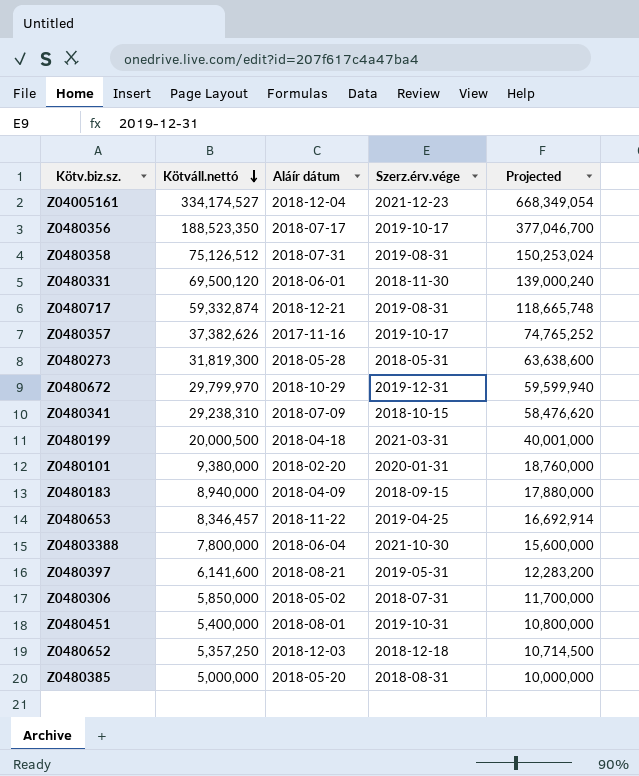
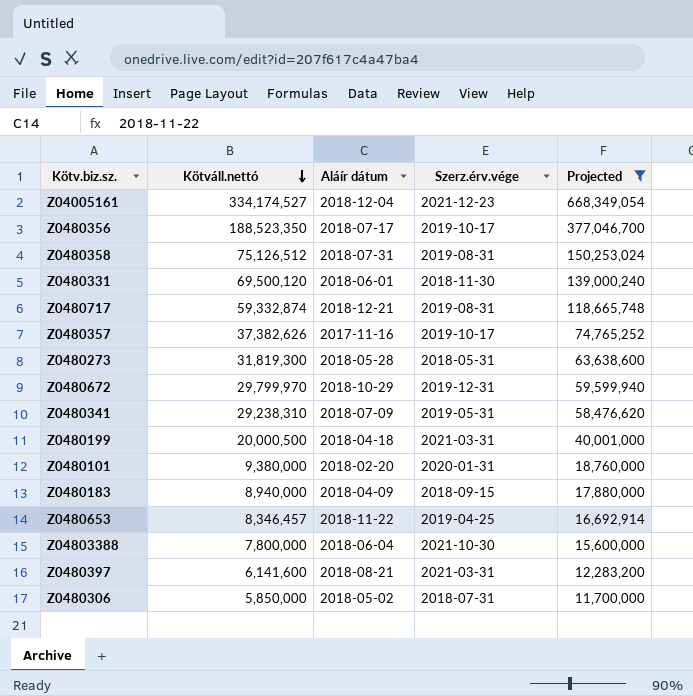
filter: none -> Projected >= 11,700,000
Z0480341 | Szerz.érv.vége: 2018-10-15 -> 2019-05-31
Z0480397 | Szerz.érv.vége: 2019-05-31 -> 2021-03-31

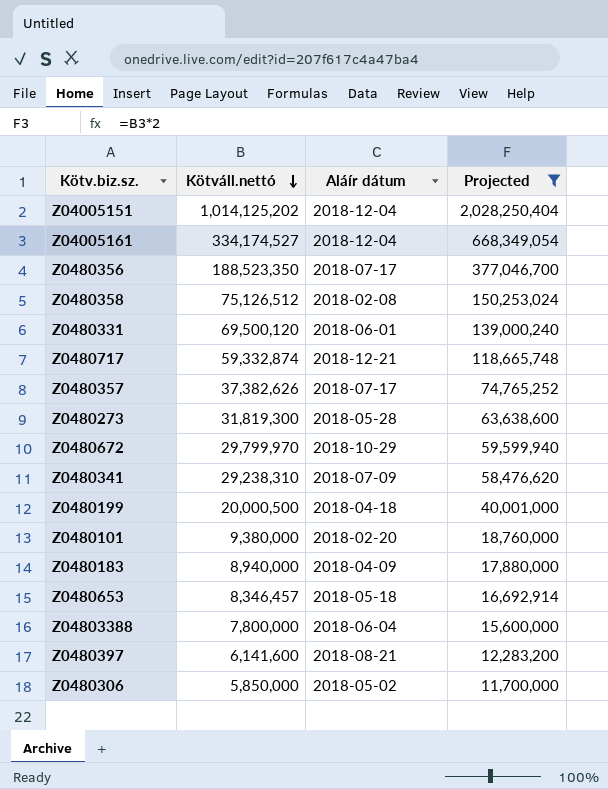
column Szerz.érv.vége | position: 4 -> none
row Z04005151: none -> 1,014,125,202 | 2018-12-04 | 2,028,250,404
Z0480358 | Aláír dátum: 2018-07-31 -> 2018-02-08
Z0480357 | Aláír dátum: 2017-11-16 -> 2018-07-17
Z0480653 | Aláír dátum: 2018-11-22 -> 2018-05-18

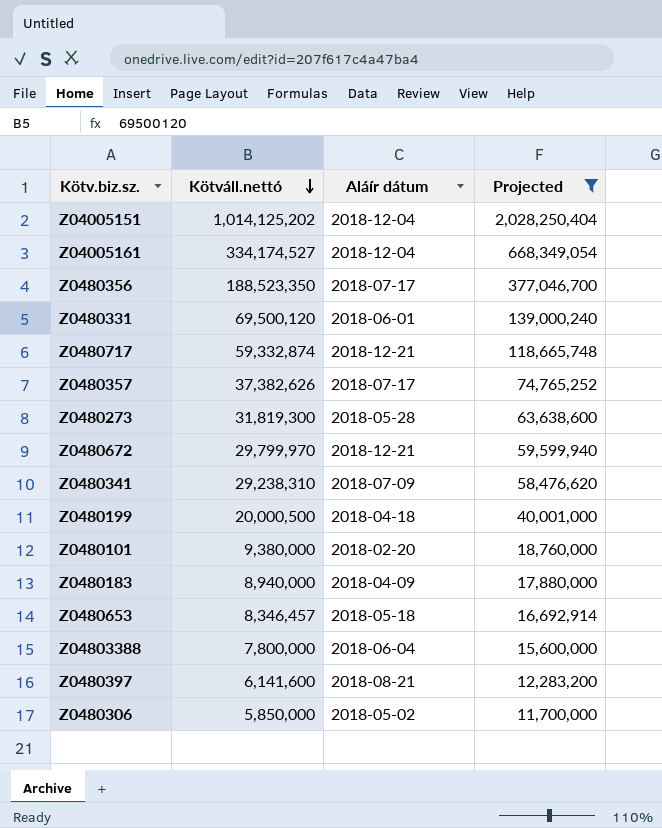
row Z0480358: 75,126,512 | 2018-02-08 | 150,253,024 -> none
Z0480672 | Aláír dátum: 2018-10-29 -> 2018-12-21

